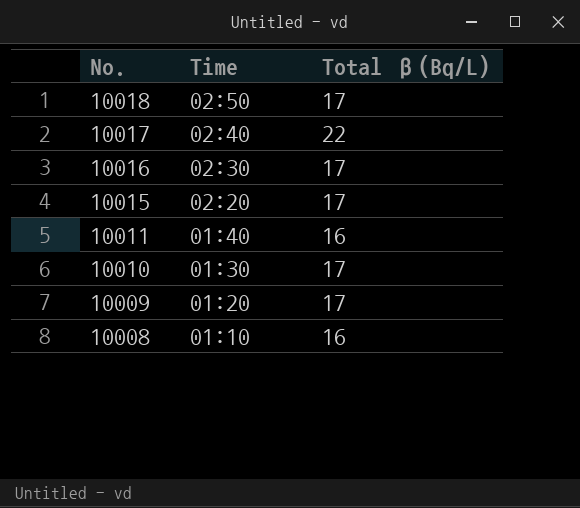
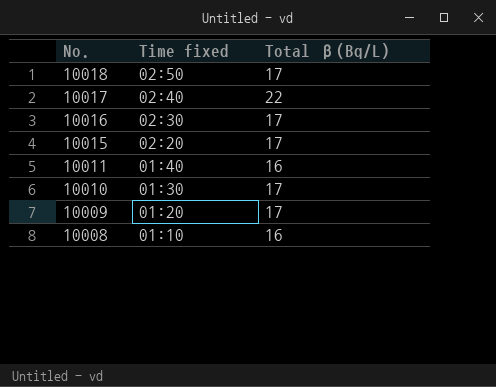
column name: Time -> Time fixed

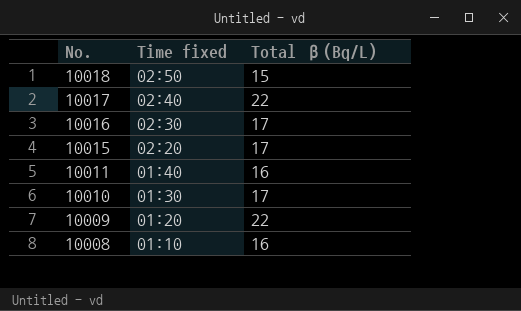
10018 | Total β(Bq/L): 17 -> 15
10009 | Total β(Bq/L): 17 -> 22

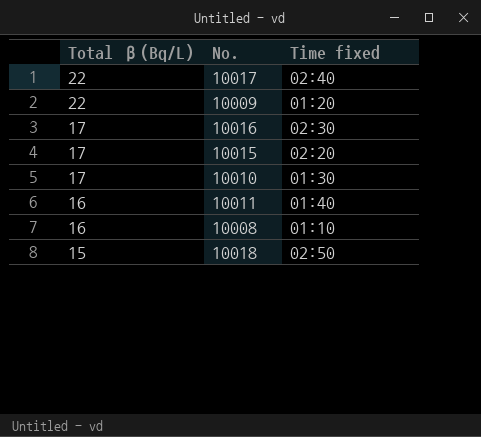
row order: No. descending -> Total β(Bq/L) descending
column Total β(Bq/L) | position: 3 -> 1

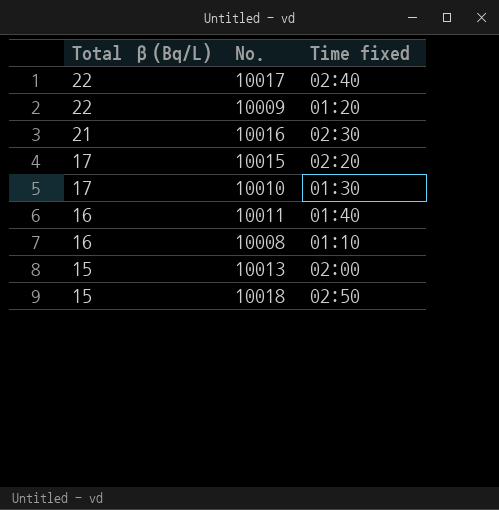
10016 | Total β(Bq/L): 17 -> 21
row 10013: none -> 15 | 02:00

